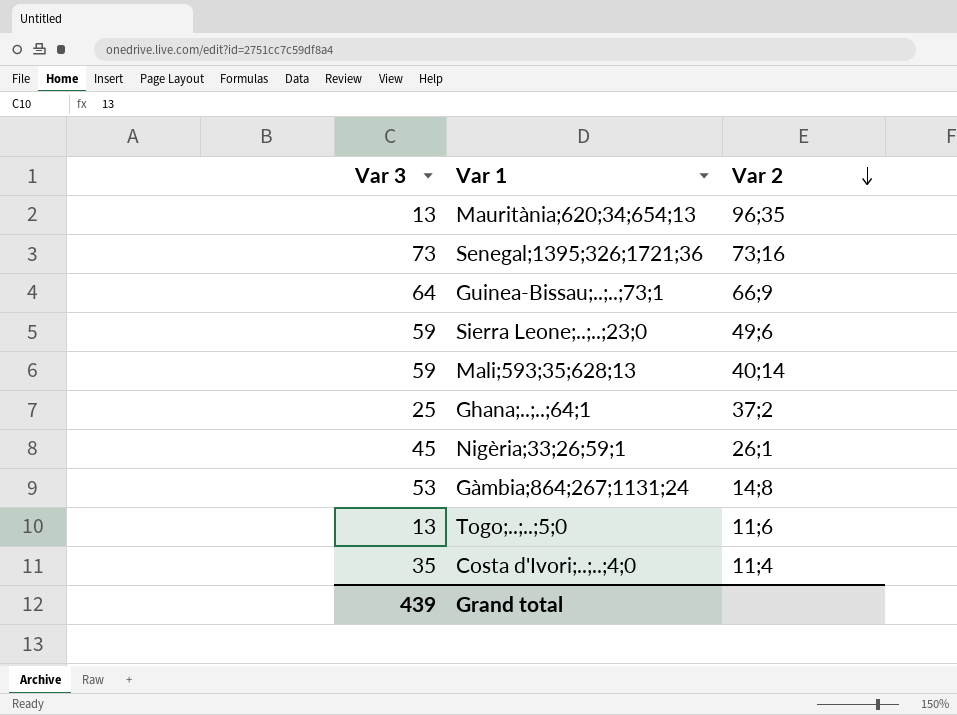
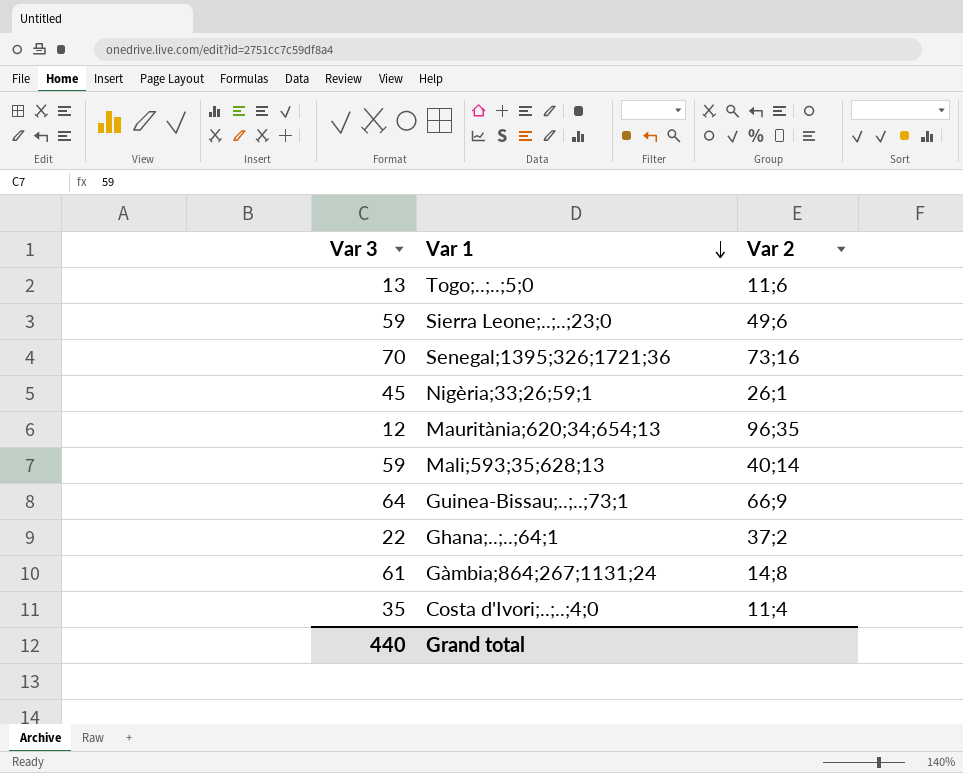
row order: Var 2 descending -> Var 1 descending
Senegal;1395;326;1721;36 | Var 3: 73 -> 70
Mauritània;620;34;654;13 | Var 3: 13 -> 12
Ghana;..;..;64;1 | Var 3: 25 -> 22
Gàmbia;864;267;1131;24 | Var 3: 53 -> 61
Grand total | Var 3: 439 -> 440

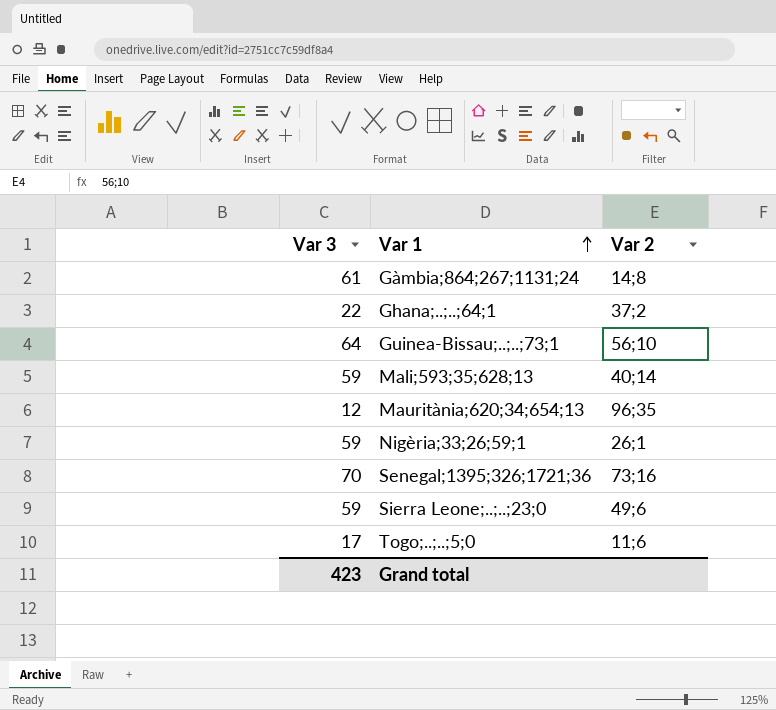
row order: Var 1 descending -> Var 1 ascending
row Costa d'Ivori;..;..;4;0: 35 | 11;4 -> none
Guinea-Bissau;..;..;73;1 | Var 2: 66;9 -> 56;10
Nigèria;33;26;59;1 | Var 3: 45 -> 59
Togo;..;..;5;0 | Var 3: 13 -> 17
Grand total | Var 3: 440 -> 423

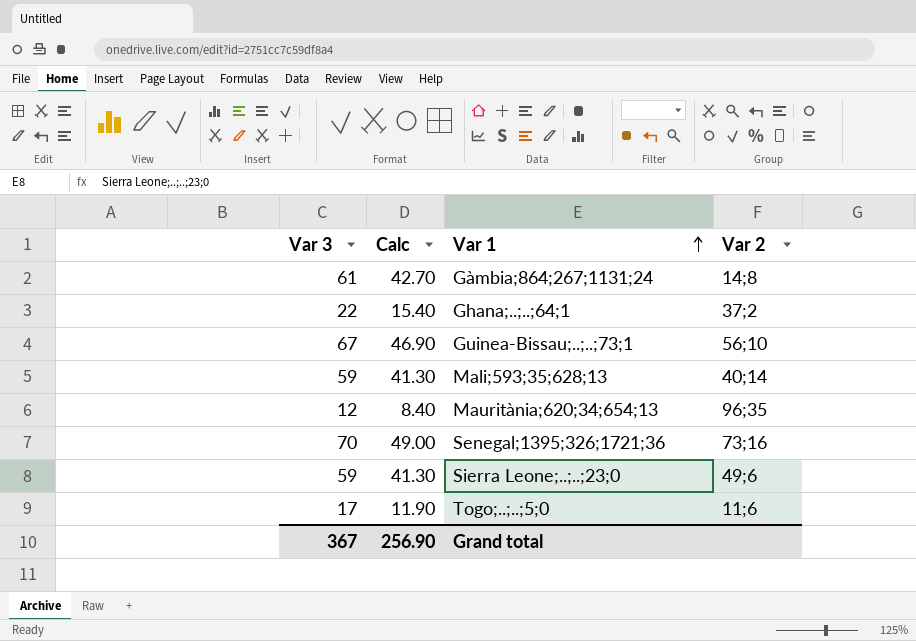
column Calc | formula: none -> [Var 3] * 0.7
row Nigèria;33;26;59;1: 59 | 26;1 -> none
Guinea-Bissau;..;..;73;1 | Var 3: 64 -> 67
Grand total | Var 3: 423 -> 367

